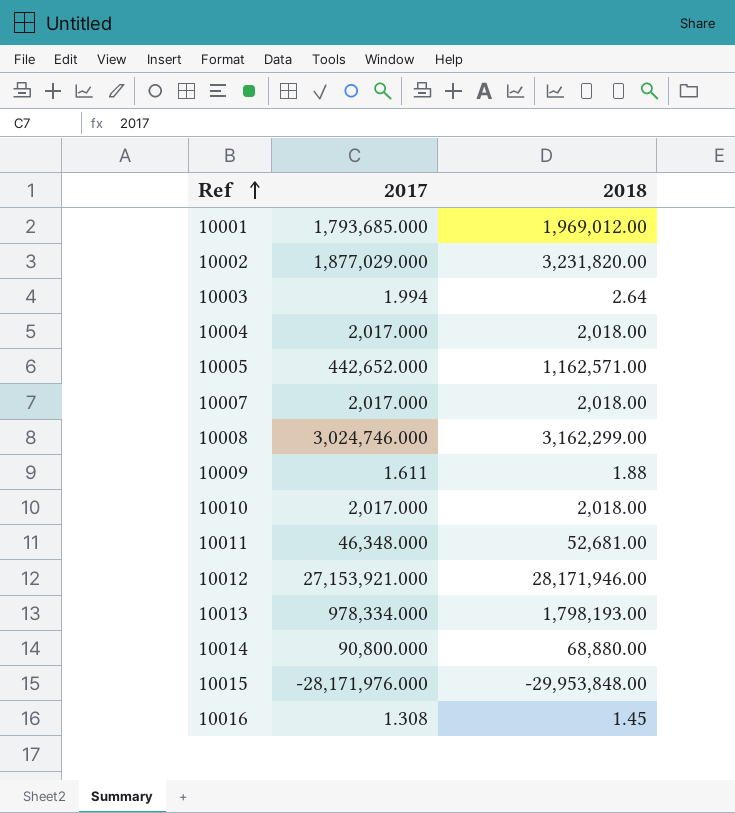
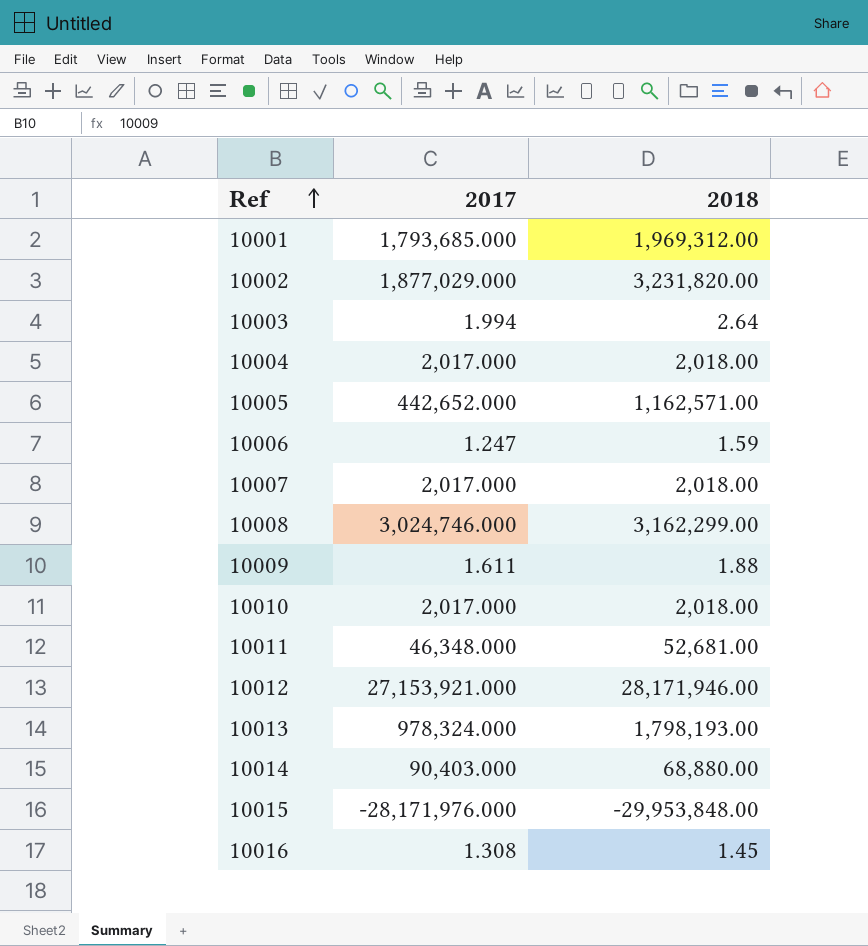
10001 | 2018: 1,969,012.00 -> 1,969,312.00
row 10006: none -> 1.247 | 1.59
10013 | 2017: 978,334.000 -> 978,324.000
10014 | 2017: 90,800.000 -> 90,403.000

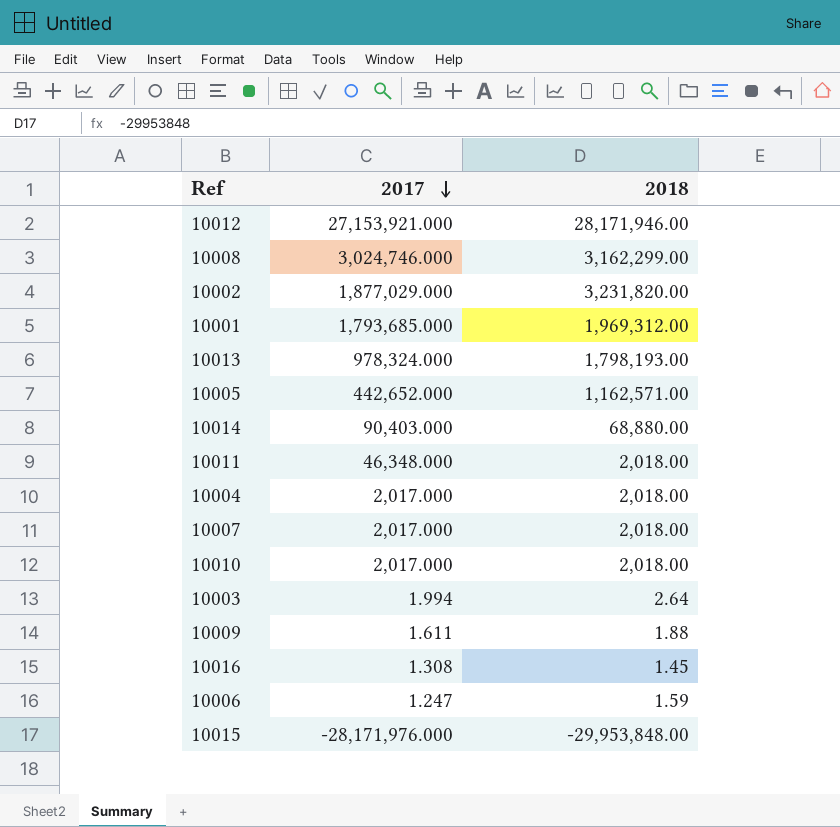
row order: Ref ascending -> 2017 descending
10011 | 2018: 52,681.00 -> 2,018.00

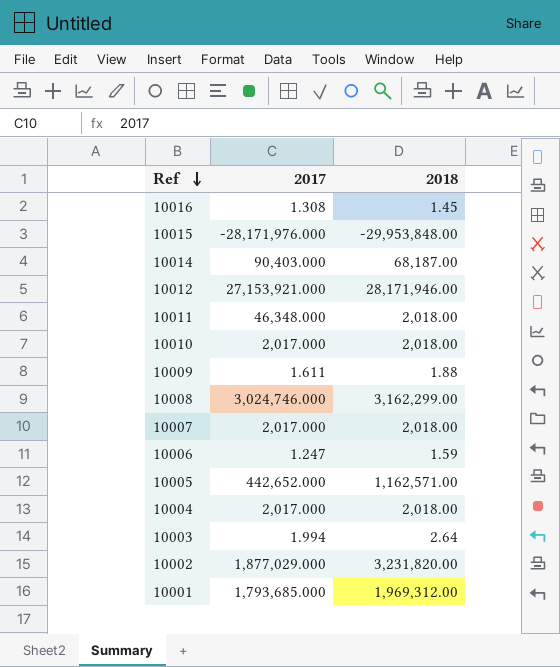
row order: 2017 descending -> Ref descending
row 10013: 978,324.000 | 1,798,193.00 -> none
10014 | 2018: 68,880.00 -> 68,187.00

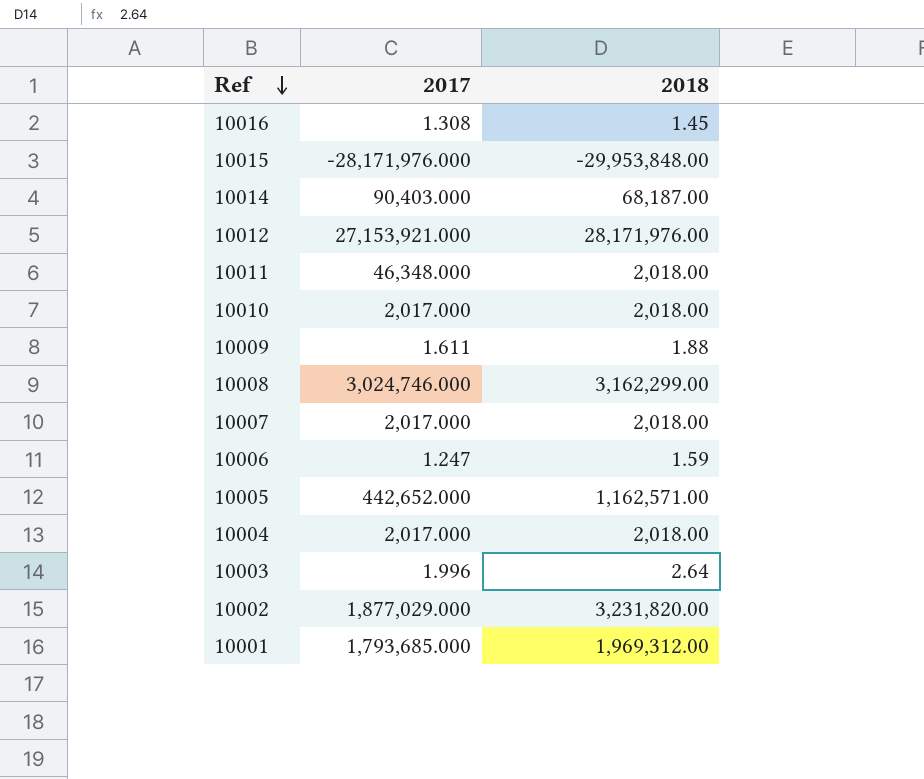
10012 | 2018: 28,171,946.00 -> 28,171,976.00
10003 | 2017: 1.994 -> 1.996

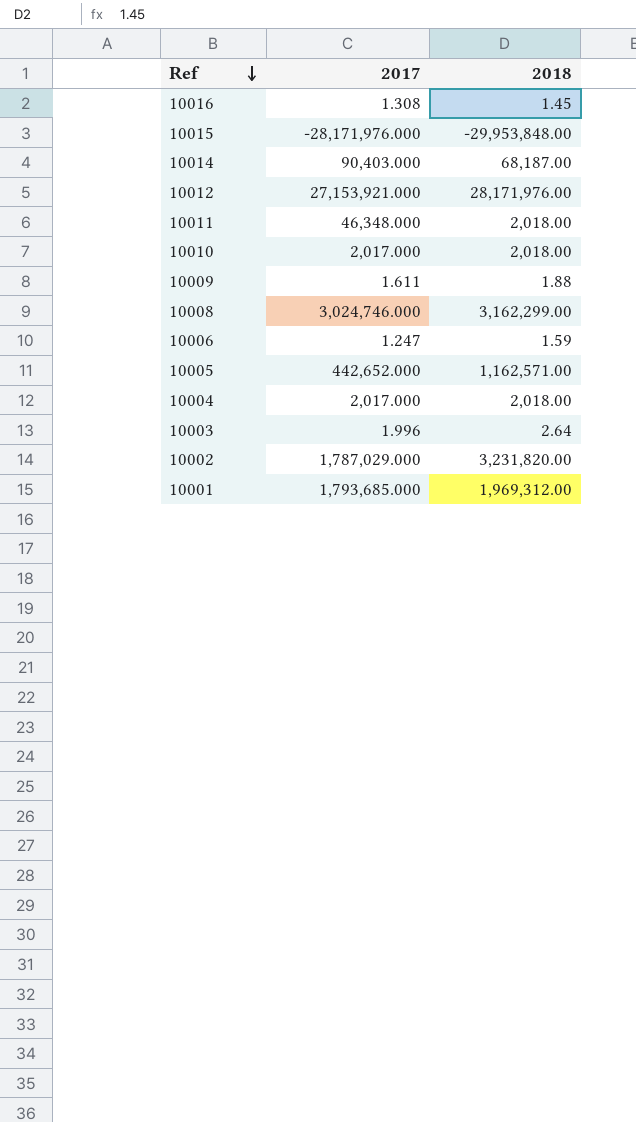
row 10007: 2,017.000 | 2,018.00 -> none
10002 | 2017: 1,877,029.000 -> 1,787,029.000

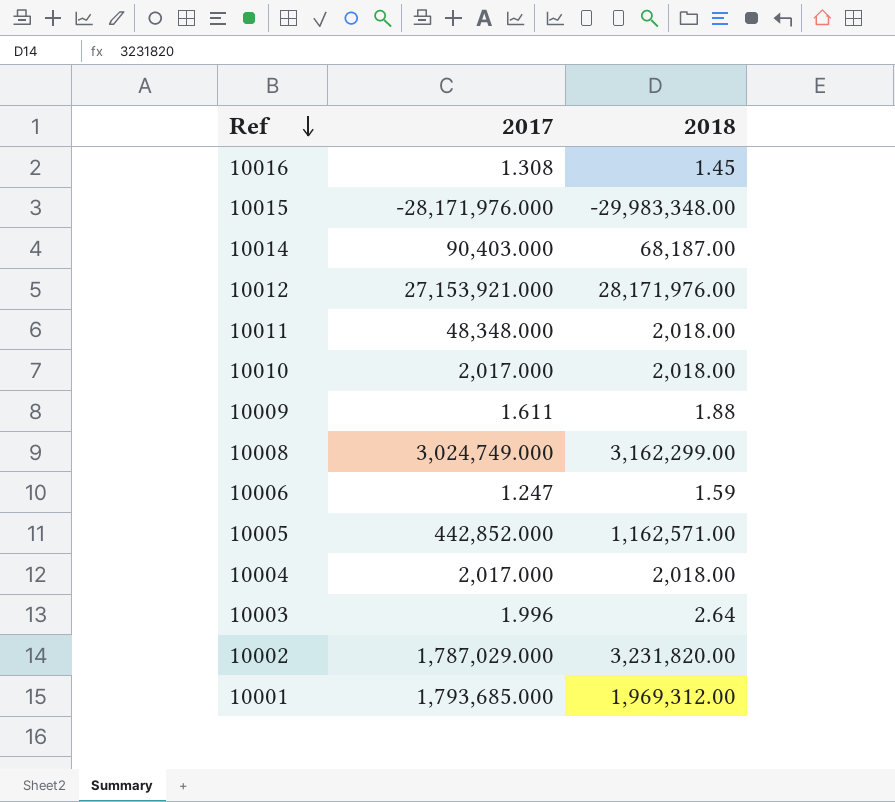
10015 | 2018: -29,953,848.00 -> -29,983,348.00
10011 | 2017: 46,348.000 -> 48,348.000
10008 | 2017: 3,024,746.000 -> 3,024,749.000
10005 | 2017: 442,652.000 -> 442,852.000

